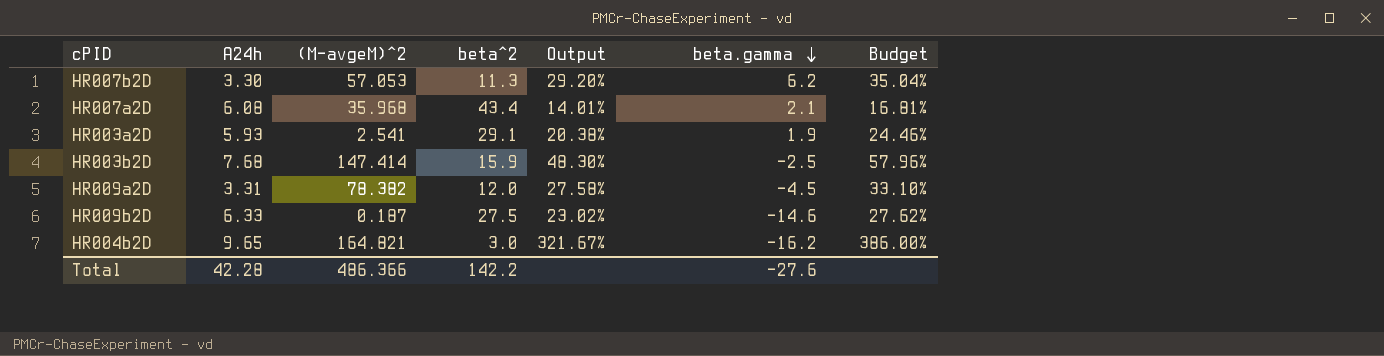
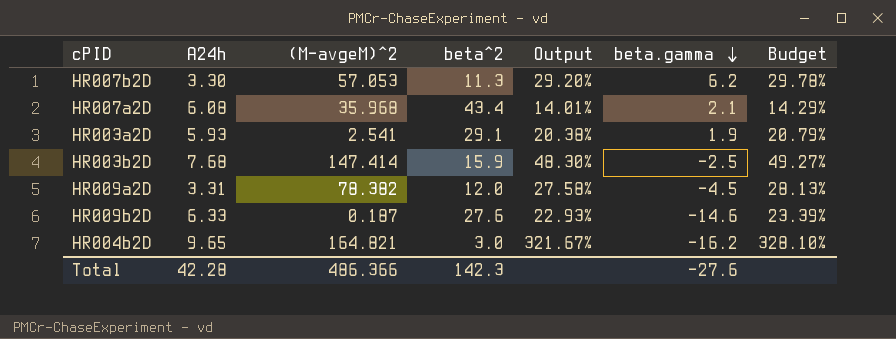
column Budget | formula: [Output] * 1.2 -> [Output] * 1.02
HR009b2D | beta^2: 27.5 -> 27.6
HR009b2D | Output: 23.02% -> 22.93%
Total | beta^2: 142.2 -> 142.3

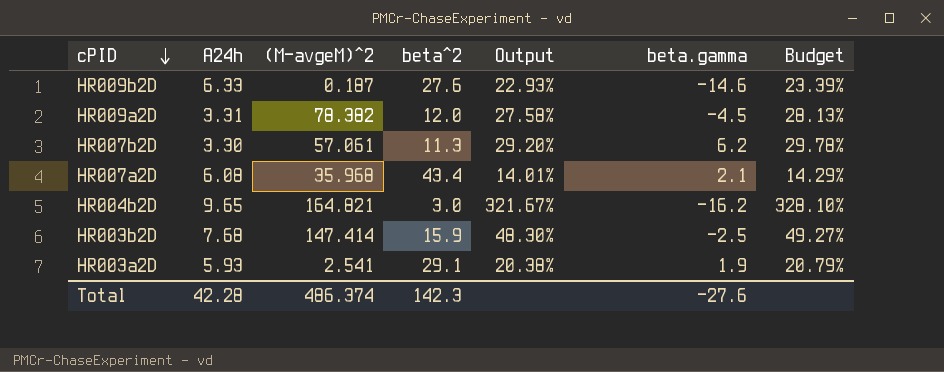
row order: beta.gamma descending -> cPID descending
HR007b2D | (M-avgeM)^2: 57.053 -> 57.061
Total | (M-avgeM)^2: 486.366 -> 486.374

